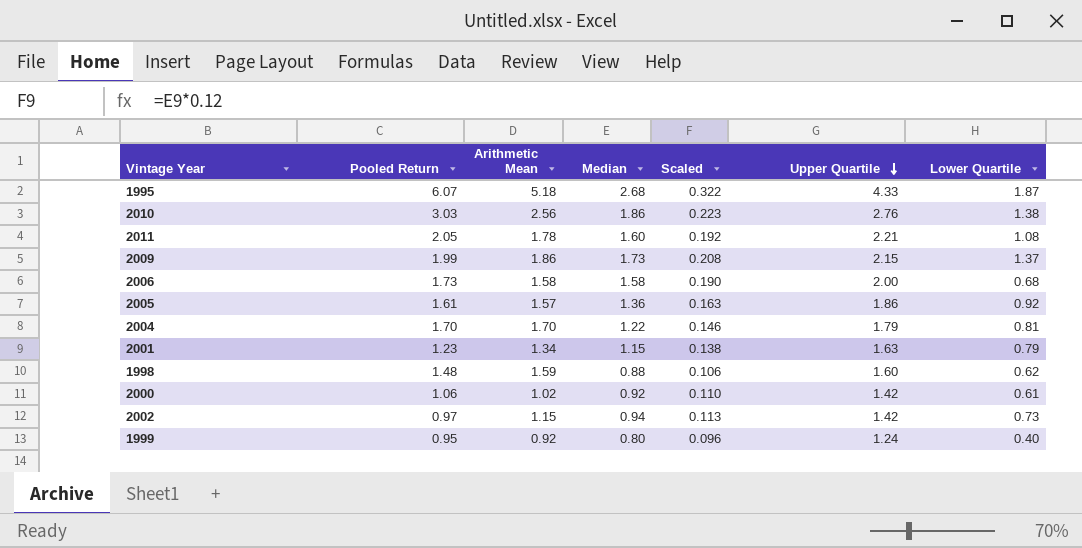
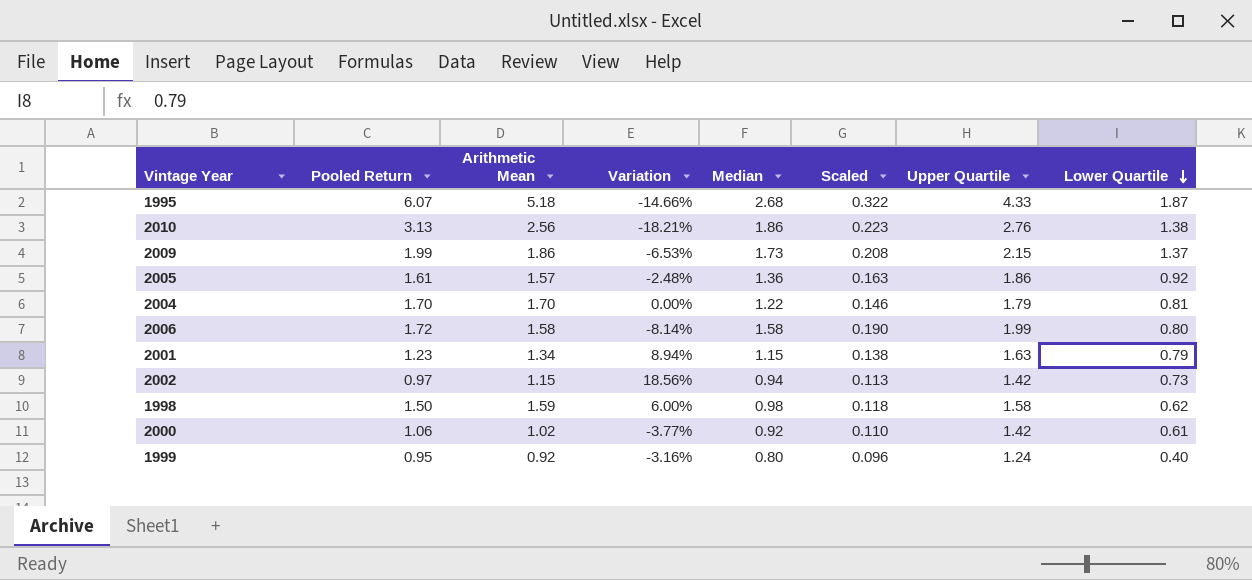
row order: Upper Quartile descending -> Lower Quartile descending
column Variation | formula: none -> ([Arithmetic Mean] - [Pooled Return]) / [Pooled Return]
row 2011: 2.05 | 1.78 | 1.60 | 0.192 | 2.21 | 1.08 -> none
2010 | Pooled Return: 3.03 -> 3.13
2006 | Pooled Return: 1.73 -> 1.72
2006 | Upper Quartile: 2.00 -> 1.99
2006 | Lower Quartile: 0.68 -> 0.80
1998 | Pooled Return: 1.48 -> 1.50
1998 | Median: 0.88 -> 0.98
1998 | Scaled: 0.106 -> 0.118
1998 | Upper Quartile: 1.60 -> 1.58

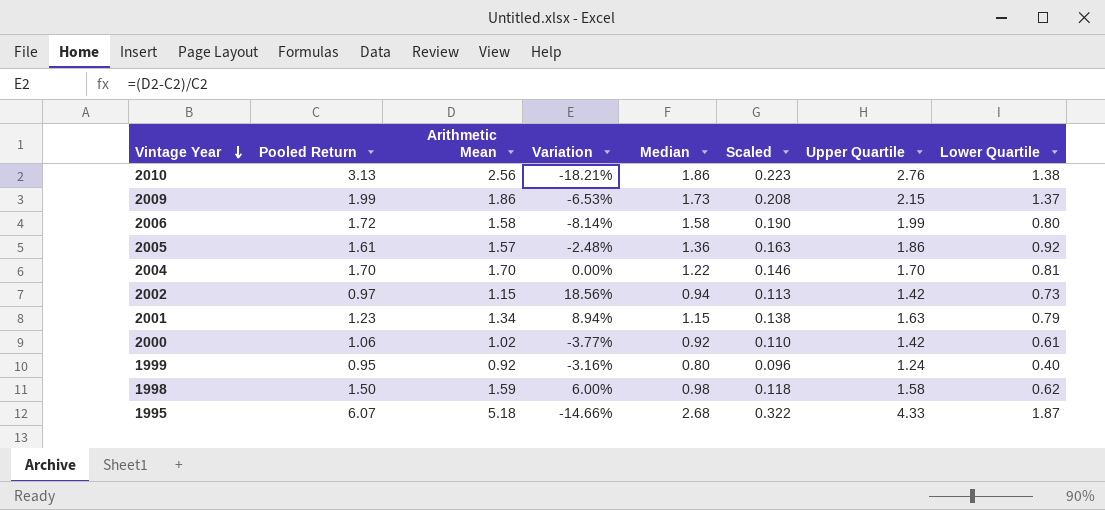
row order: Lower Quartile descending -> Vintage Year descending
2004 | Upper Quartile: 1.79 -> 1.70

